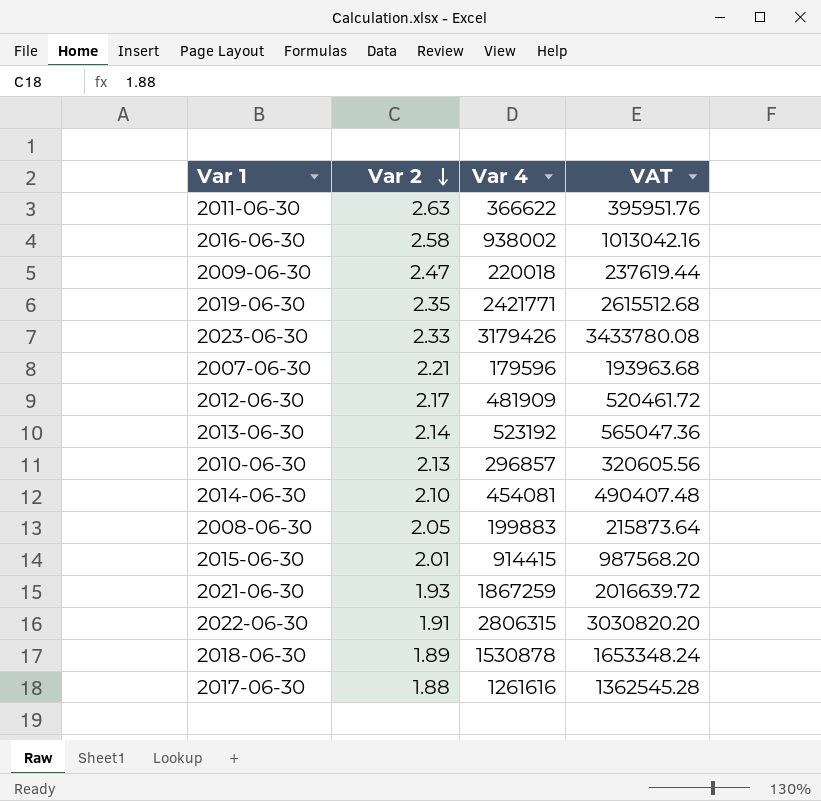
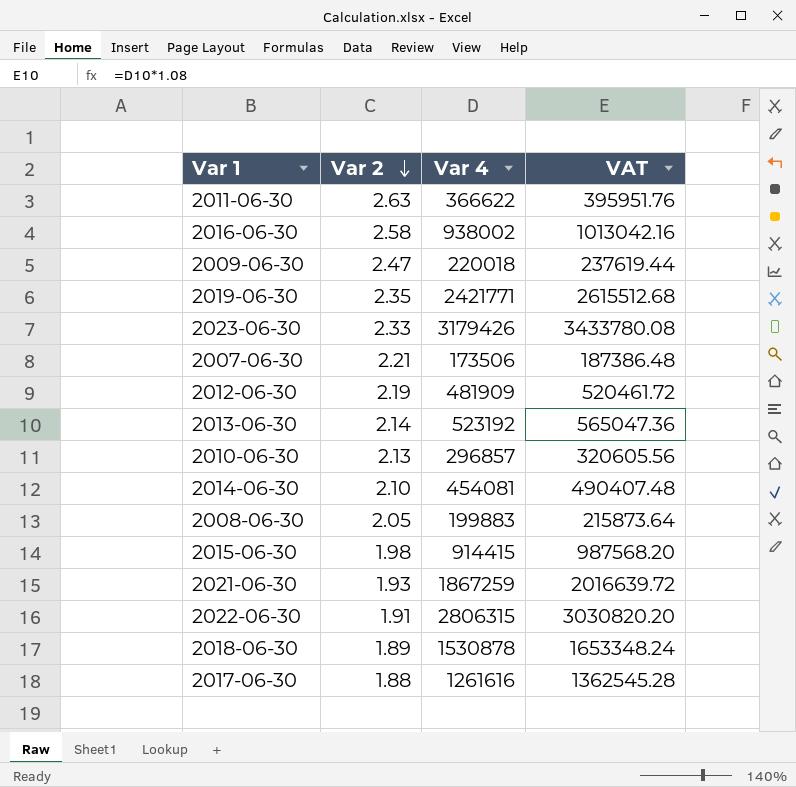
2007-06-30 | Var 4: 179596 -> 173506
2007-06-30 | VAT: 193963.68 -> 187386.48
2012-06-30 | Var 2: 2.17 -> 2.19
2015-06-30 | Var 2: 2.01 -> 1.98

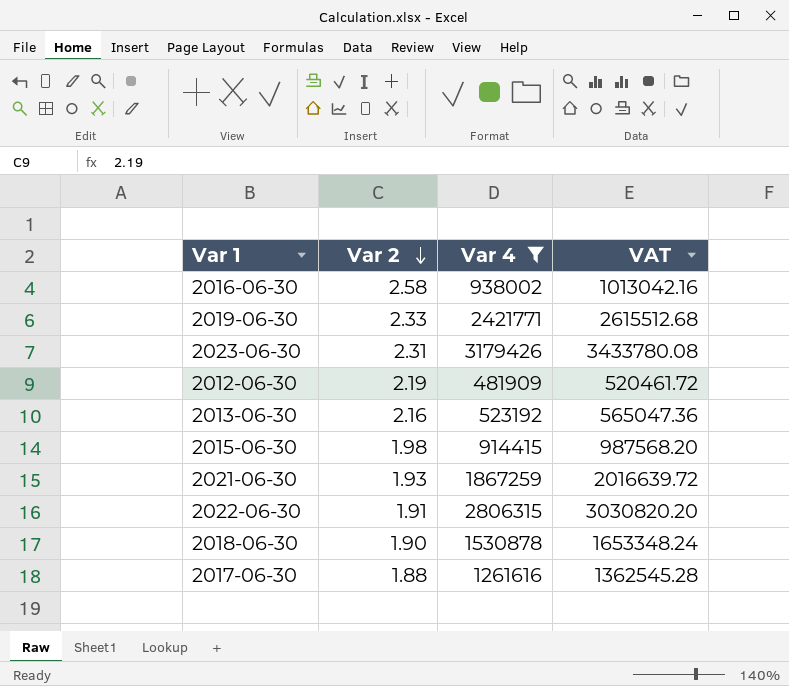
filter: none -> Var 4 >= 481909
2019-06-30 | Var 2: 2.35 -> 2.33
2023-06-30 | Var 2: 2.33 -> 2.31
2013-06-30 | Var 2: 2.14 -> 2.16
2018-06-30 | Var 2: 1.89 -> 1.90

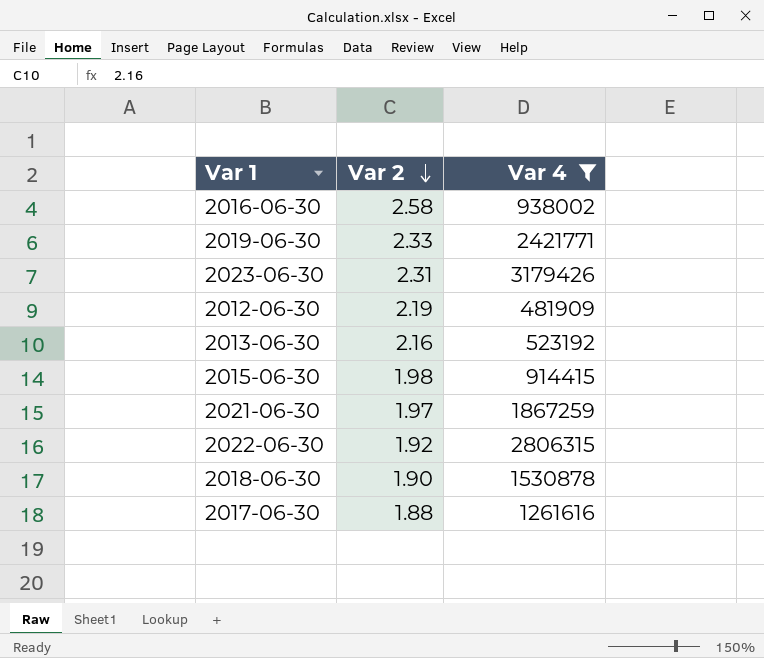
column VAT | formula: [Var 4] * 1.08 -> none
2021-06-30 | Var 2: 1.93 -> 1.97
2022-06-30 | Var 2: 1.91 -> 1.92

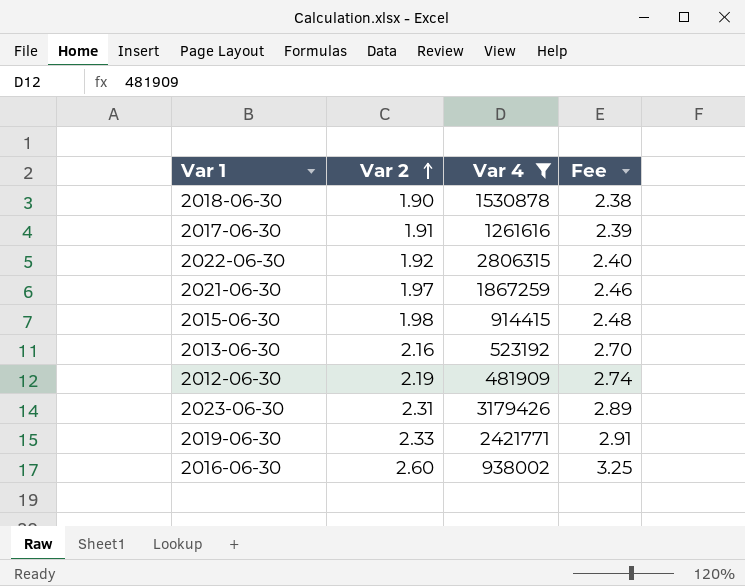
row order: Var 2 descending -> Var 2 ascending
column Fee | formula: none -> [Var 2] * 1.25
2017-06-30 | Var 2: 1.88 -> 1.91
2016-06-30 | Var 2: 2.58 -> 2.60

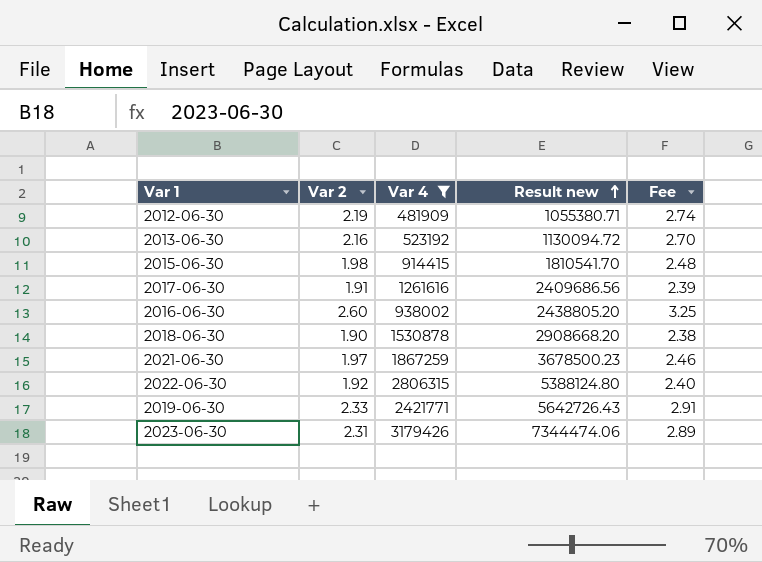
row order: Var 2 ascending -> Result new ascending
column Result new | formula: none -> [Var 2] * [Var 4]

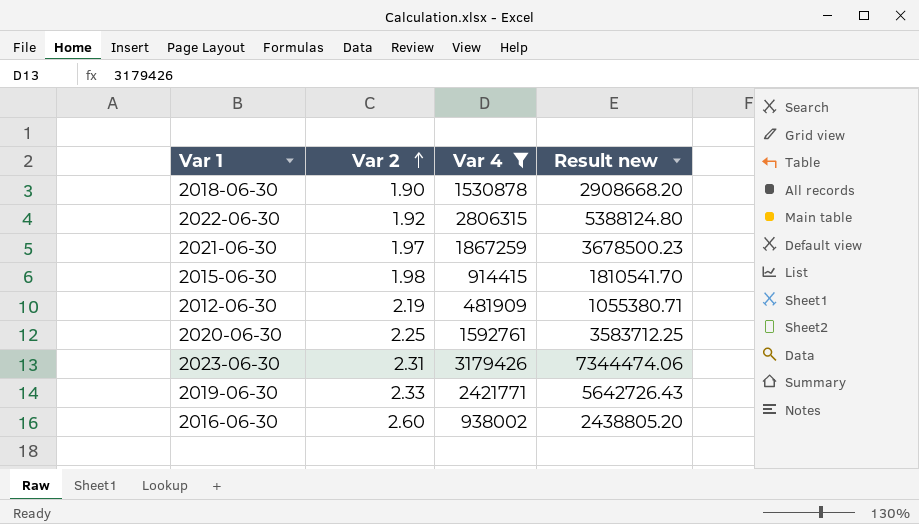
row order: Result new ascending -> Var 2 ascending
column Fee | formula: [Var 2] * 1.25 -> none
row 2013-06-30: 2.16 | 523192 | 1130094.72 | 2.70 -> none
row 2017-06-30: 1.91 | 1261616 | 2409686.56 | 2.39 -> none
row 2020-06-30: none -> 2.25 | 1592761 | 3583712.25

